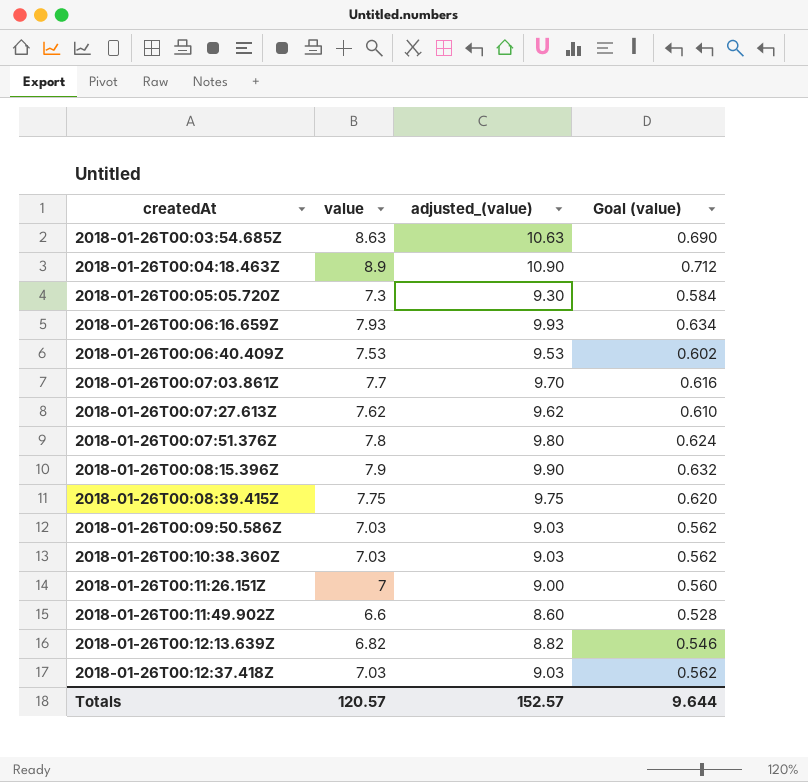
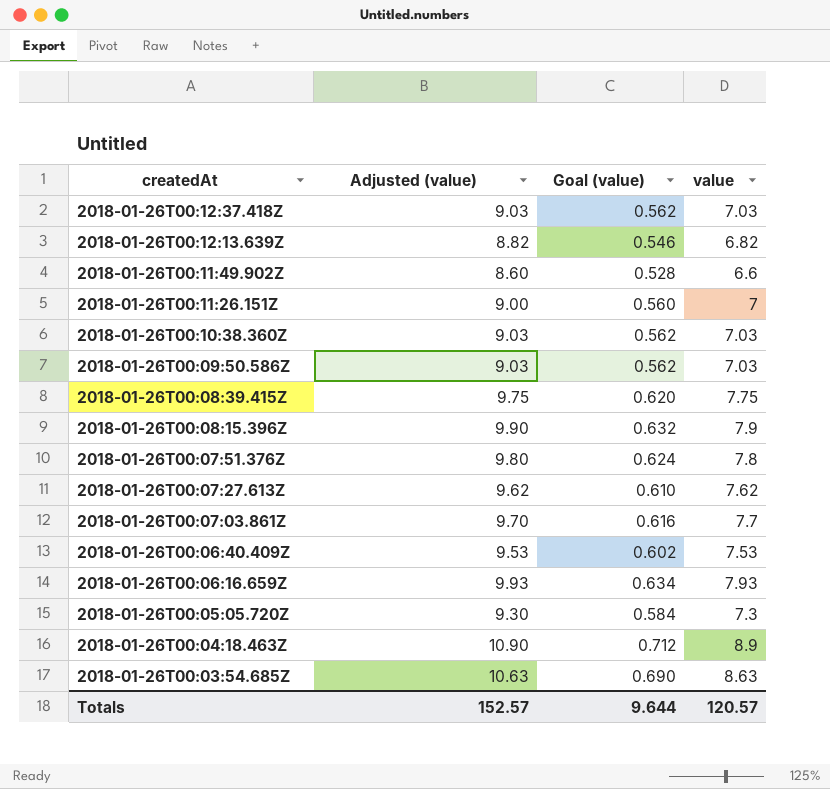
row order: createdAt ascending -> createdAt descending
column name: adjusted_(value) -> Adjusted (value)
column value | position: 2 -> 4

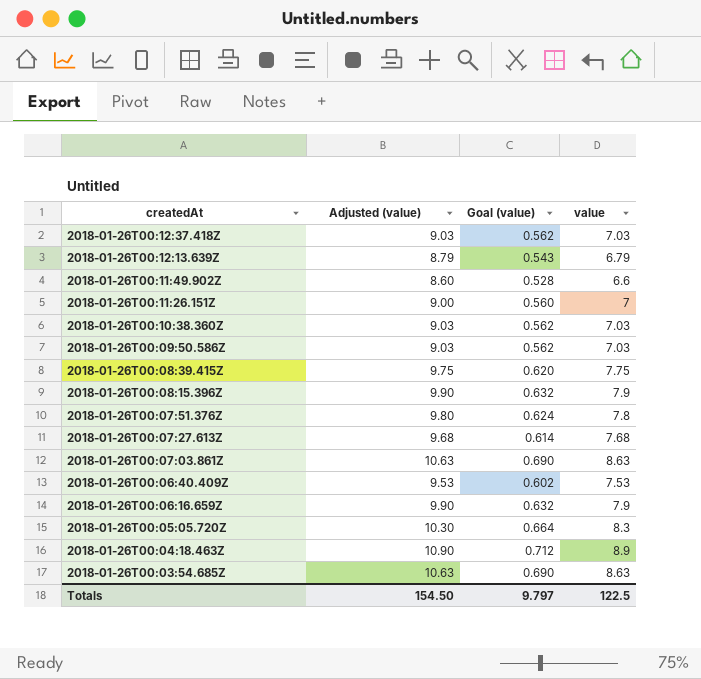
2018-01-26T00:12:13.639Z | Adjusted (value): 8.82 -> 8.79
2018-01-26T00:12:13.639Z | Goal (value): 0.546 -> 0.543
2018-01-26T00:12:13.639Z | value: 6.82 -> 6.79
2018-01-26T00:07:27.613Z | Adjusted (value): 9.62 -> 9.68
2018-01-26T00:07:27.613Z | Goal (value): 0.610 -> 0.614
2018-01-26T00:07:27.613Z | value: 7.62 -> 7.68
2018-01-26T00:07:03.861Z | Adjusted (value): 9.70 -> 10.63
2018-01-26T00:07:03.861Z | Goal (value): 0.616 -> 0.690
2018-01-26T00:07:03.861Z | value: 7.7 -> 8.63
2018-01-26T00:06:16.659Z | Adjusted (value): 9.93 -> 9.90
2018-01-26T00:06:16.659Z | Goal (value): 0.634 -> 0.632
2018-01-26T00:06:16.659Z | value: 7.93 -> 7.9
2018-01-26T00:05:05.720Z | Adjusted (value): 9.30 -> 10.30
2018-01-26T00:05:05.720Z | Goal (value): 0.584 -> 0.664
2018-01-26T00:05:05.720Z | value: 7.3 -> 8.3
Totals | Adjusted (value): 152.57 -> 154.50
Totals | Goal (value): 9.644 -> 9.797
Totals | value: 120.57 -> 122.5

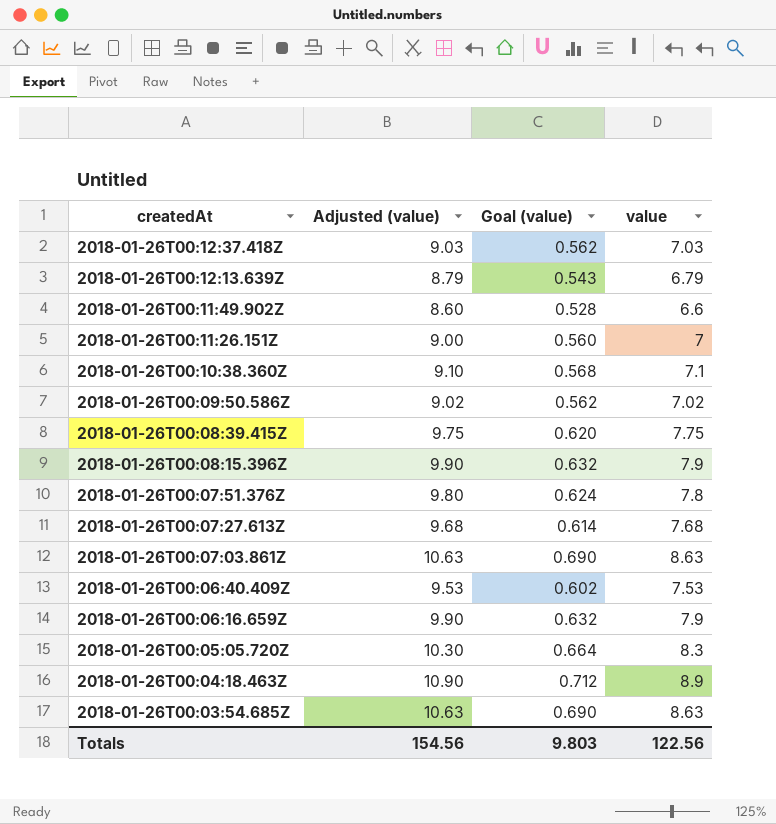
2018-01-26T00:10:38.360Z | Adjusted (value): 9.03 -> 9.10
2018-01-26T00:10:38.360Z | Goal (value): 0.562 -> 0.568
2018-01-26T00:10:38.360Z | value: 7.03 -> 7.1
2018-01-26T00:09:50.586Z | Adjusted (value): 9.03 -> 9.02
2018-01-26T00:09:50.586Z | value: 7.03 -> 7.02
Totals | Adjusted (value): 154.50 -> 154.56
Totals | Goal (value): 9.797 -> 9.803
Totals | value: 122.5 -> 122.56

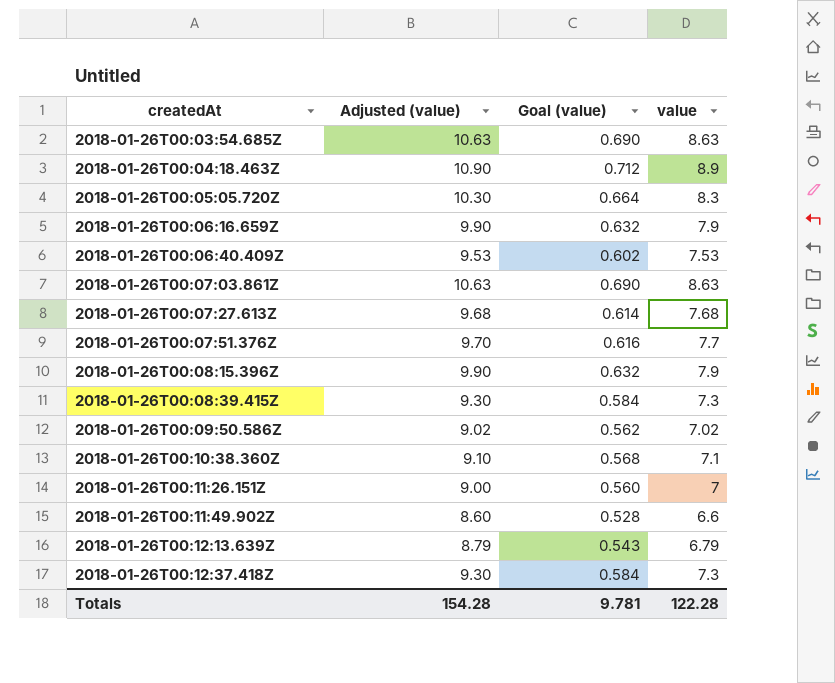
row order: createdAt descending -> createdAt ascending
2018-01-26T00:07:51.376Z | Adjusted (value): 9.80 -> 9.70
2018-01-26T00:07:51.376Z | Goal (value): 0.624 -> 0.616
2018-01-26T00:07:51.376Z | value: 7.8 -> 7.7
2018-01-26T00:08:39.415Z | Adjusted (value): 9.75 -> 9.30
2018-01-26T00:08:39.415Z | Goal (value): 0.620 -> 0.584
2018-01-26T00:08:39.415Z | value: 7.75 -> 7.3
2018-01-26T00:12:37.418Z | Adjusted (value): 9.03 -> 9.30
2018-01-26T00:12:37.418Z | Goal (value): 0.562 -> 0.584
2018-01-26T00:12:37.418Z | value: 7.03 -> 7.3
Totals | Adjusted (value): 154.56 -> 154.28
Totals | Goal (value): 9.803 -> 9.781
Totals | value: 122.56 -> 122.28

